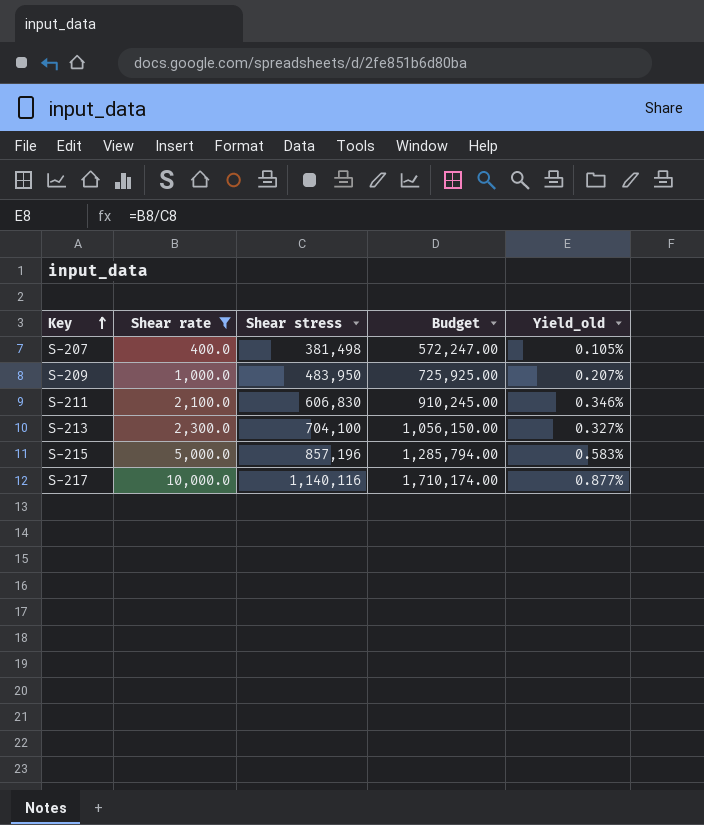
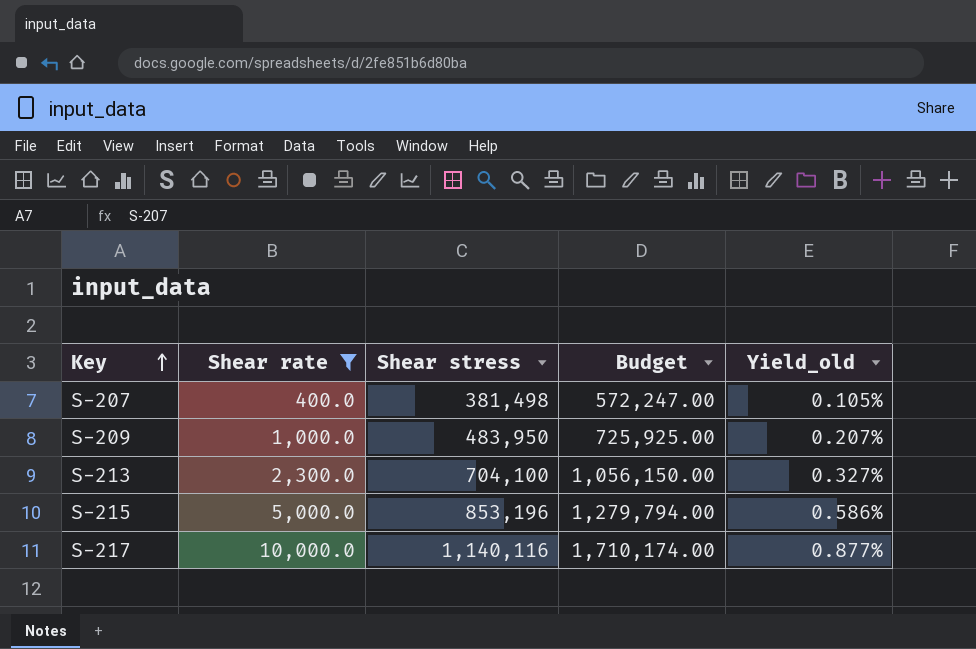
row S-211: 2,100.0 | 606,830 | 910,245.00 | 0.346% -> none
S-215 | Shear stress: 857,196 -> 853,196
S-215 | Budget: 1,285,794.00 -> 1,279,794.00
S-215 | Yield_old: 0.583% -> 0.586%

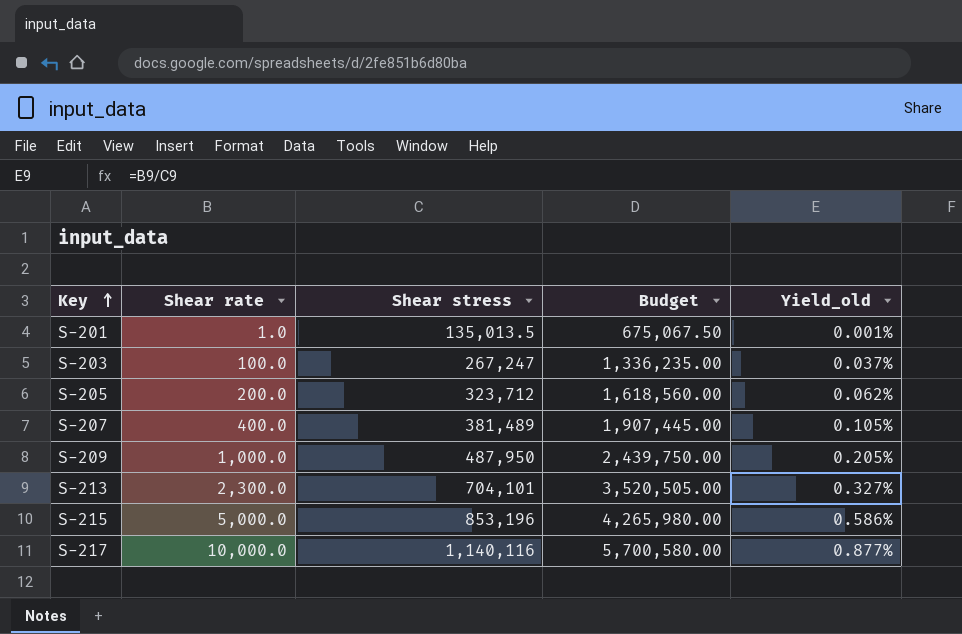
filter: Shear rate >= 400.0 -> none
column Budget | formula: [Shear stress] * 1.5 -> [Shear stress] * 5
S-207 | Shear stress: 381,498 -> 381,489
S-209 | Shear stress: 483,950 -> 487,950
S-209 | Yield_old: 0.207% -> 0.205%
S-213 | Shear stress: 704,100 -> 704,101

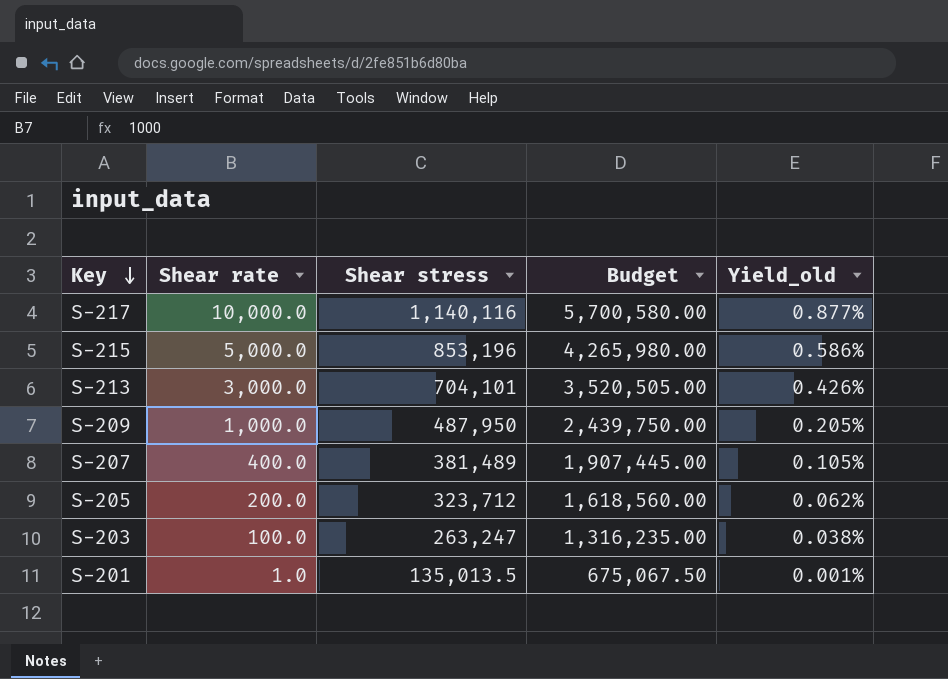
row order: Key ascending -> Key descending
S-213 | Shear rate: 2,300.0 -> 3,000.0
S-213 | Yield_old: 0.327% -> 0.426%
S-203 | Shear stress: 267,247 -> 263,247
S-203 | Budget: 1,336,235.00 -> 1,316,235.00
S-203 | Yield_old: 0.037% -> 0.038%

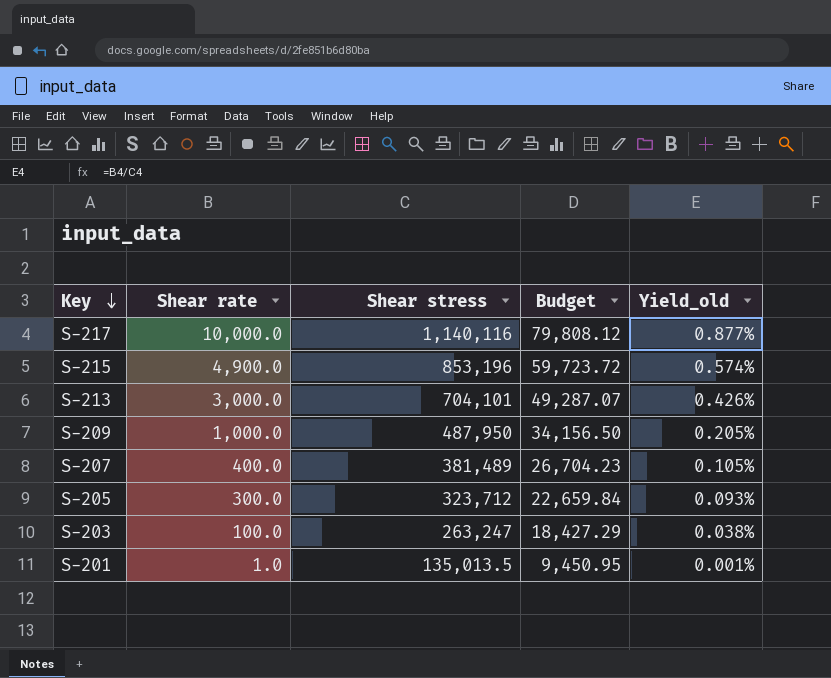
column Budget | formula: [Shear stress] * 5 -> [Shear stress] * 0.07
S-215 | Shear rate: 5,000.0 -> 4,900.0
S-215 | Yield_old: 0.586% -> 0.574%
S-205 | Shear rate: 200.0 -> 300.0
S-205 | Yield_old: 0.062% -> 0.093%

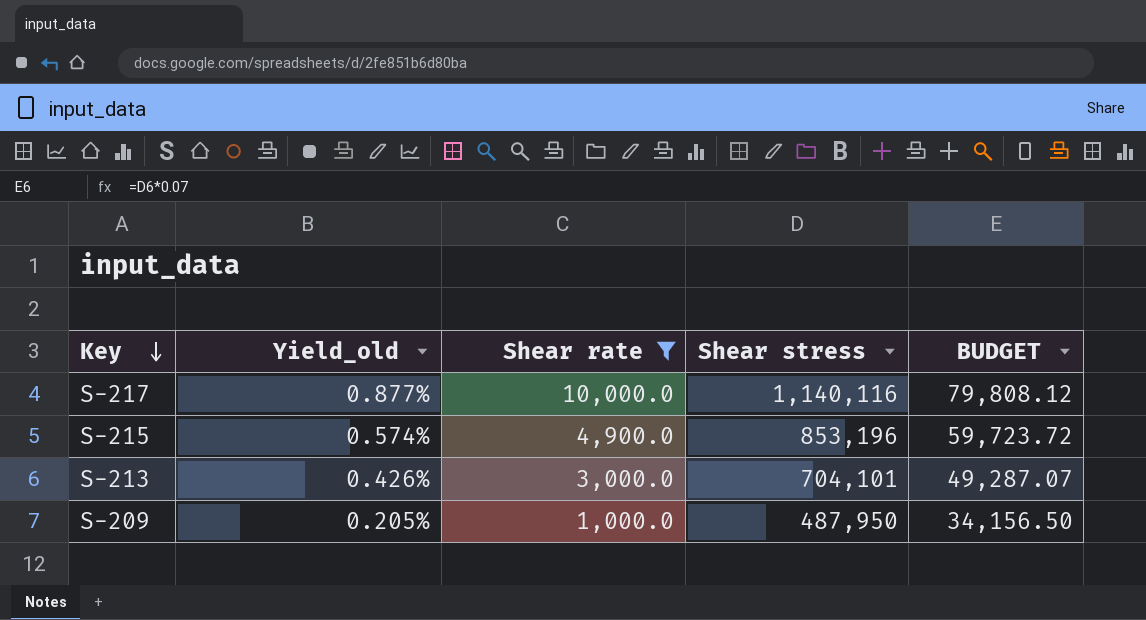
filter: none -> Shear rate >= 1,000.0
column Yield_old | position: 5 -> 2
column name: Budget -> BUDGET

